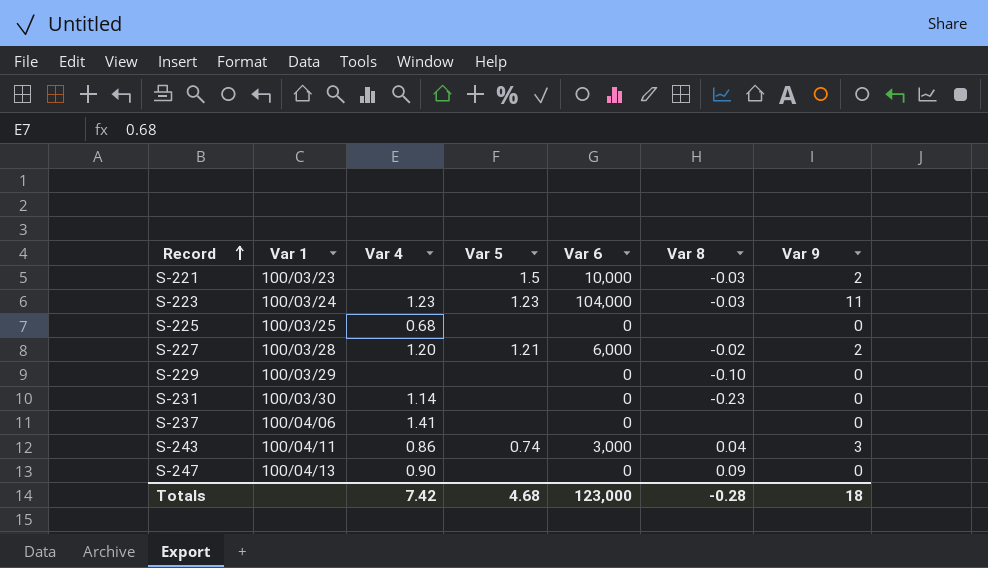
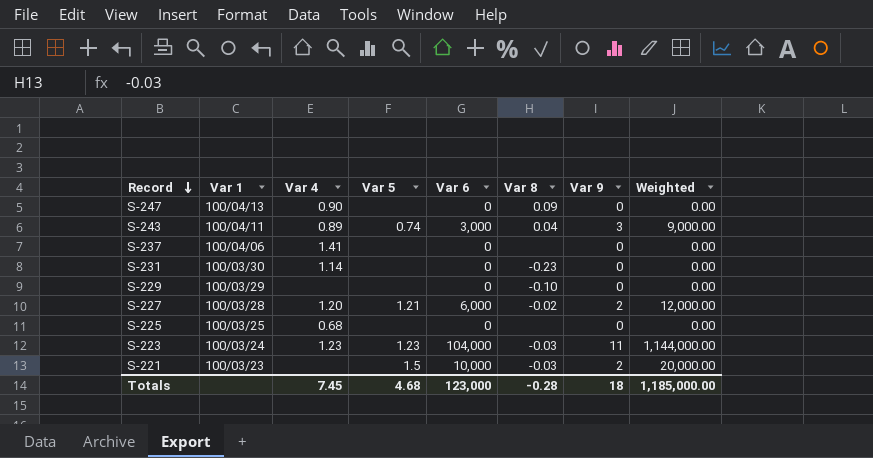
row order: Record ascending -> Record descending
column Weighted | formula: none -> [Var 6] * [Var 9]
S-243 | Var 4: 0.86 -> 0.89
Totals | Var 4: 7.42 -> 7.45

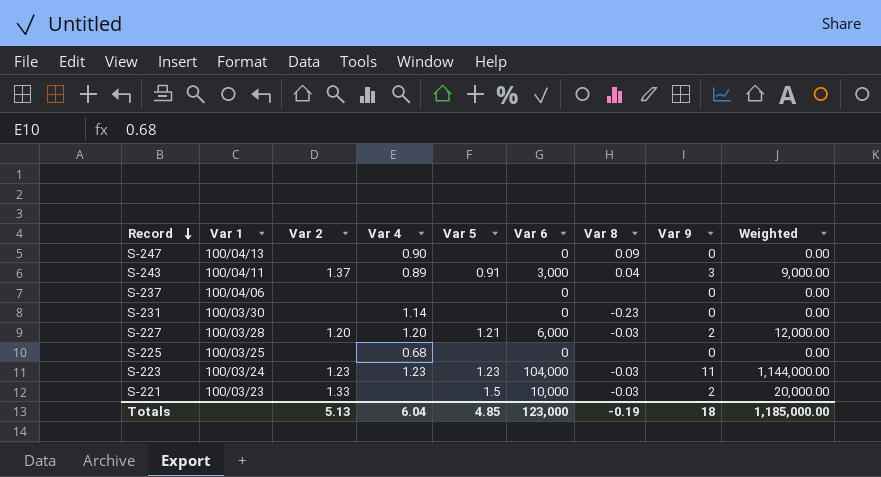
column Var 2 | position: none -> 3
row S-229: 100/03/29 | none | none | 0 | -0.10 | 0 | 0.00 -> none
S-243 | Var 5: 0.74 -> 0.91
S-237 | Var 4: 1.41 -> none
S-227 | Var 8: -0.02 -> -0.03
Totals | Var 4: 7.45 -> 6.04
Totals | Var 5: 4.68 -> 4.85
Totals | Var 8: -0.28 -> -0.19

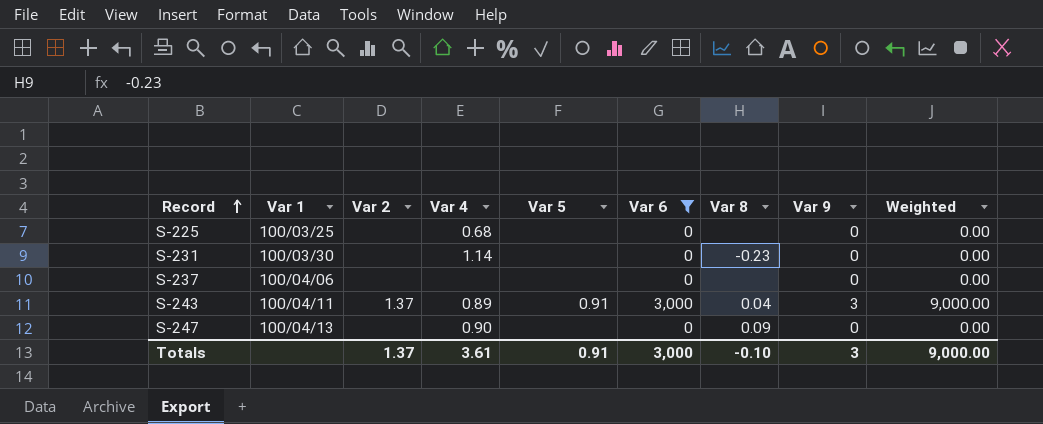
filter: none -> Var 6 <= 3,000
row order: Record descending -> Record ascending
Totals | Var 2: 5.13 -> 1.37
Totals | Var 4: 6.04 -> 3.61
Totals | Var 5: 4.85 -> 0.91
Totals | Var 6: 123,000 -> 3,000
Totals | Var 8: -0.19 -> -0.10
Totals | Var 9: 18 -> 3
Totals | Weighted: 1,185,000.00 -> 9,000.00

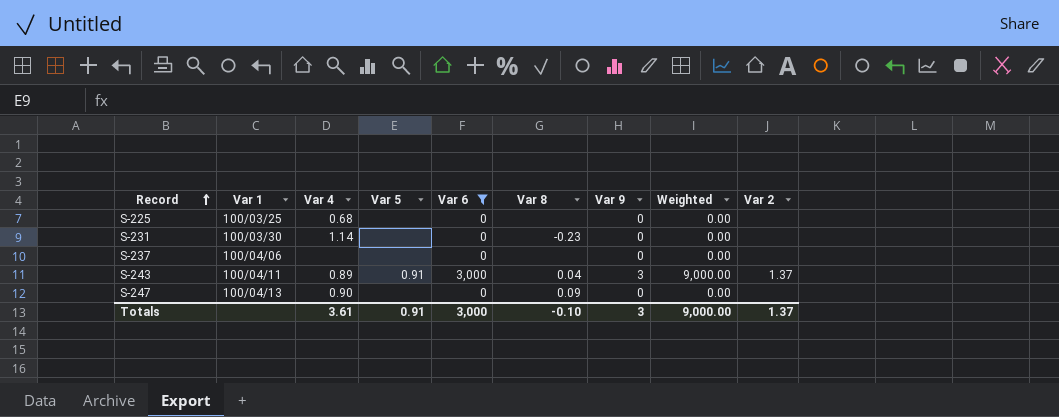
column Var 2 | position: 3 -> 9

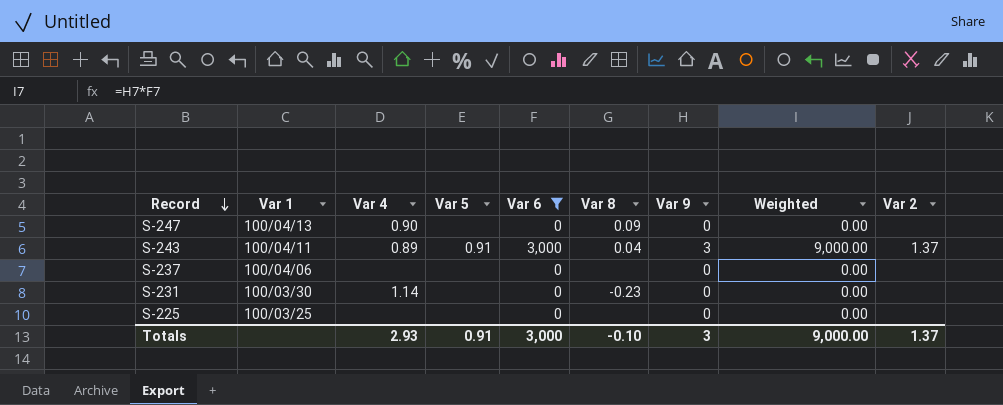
row order: Record ascending -> Record descending
S-225 | Var 4: 0.68 -> none
Totals | Var 4: 3.61 -> 2.93

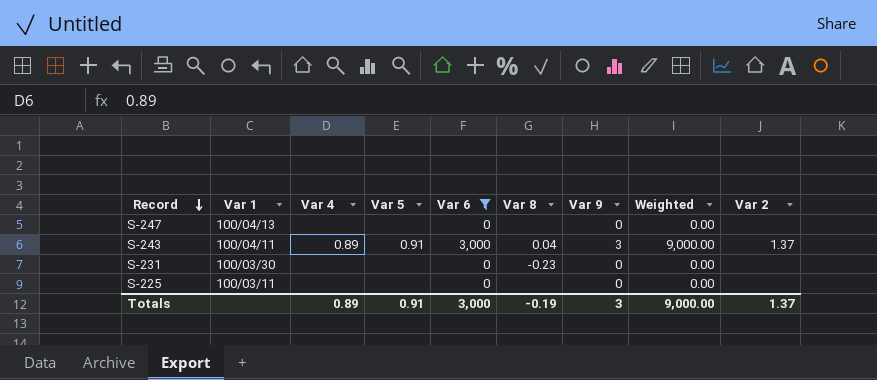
row S-237: 100/04/06 | none | none | 0 | none | 0 | 0.00 | none -> none
S-247 | Var 4: 0.90 -> none
S-247 | Var 8: 0.09 -> none
S-231 | Var 4: 1.14 -> none
S-225 | Var 1: 100/03/25 -> 100/03/11
Totals | Var 4: 2.93 -> 0.89
Totals | Var 8: -0.10 -> -0.19

